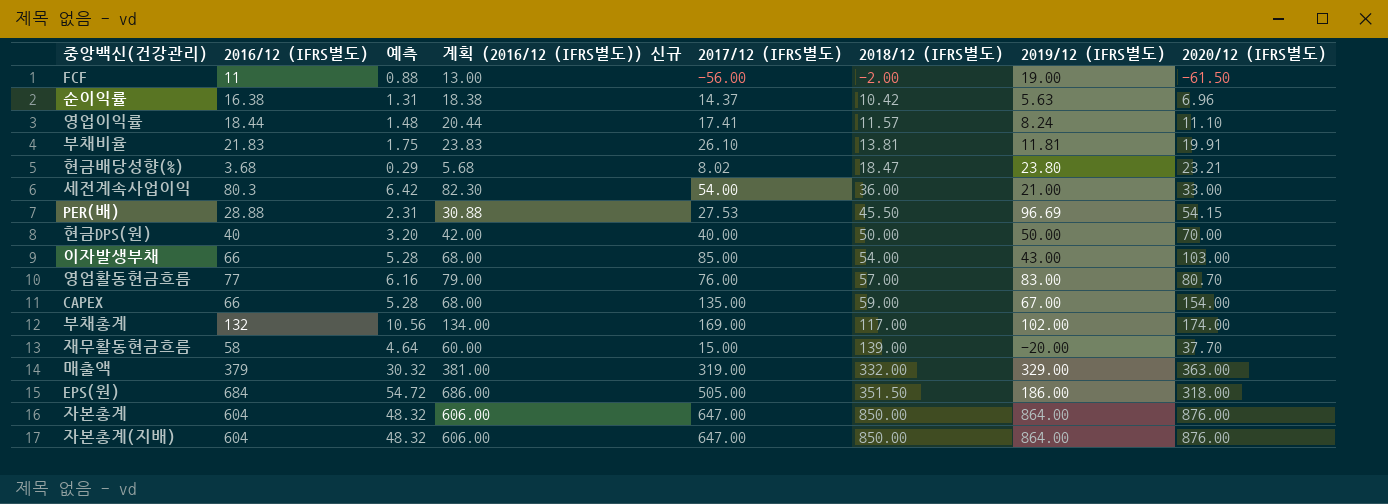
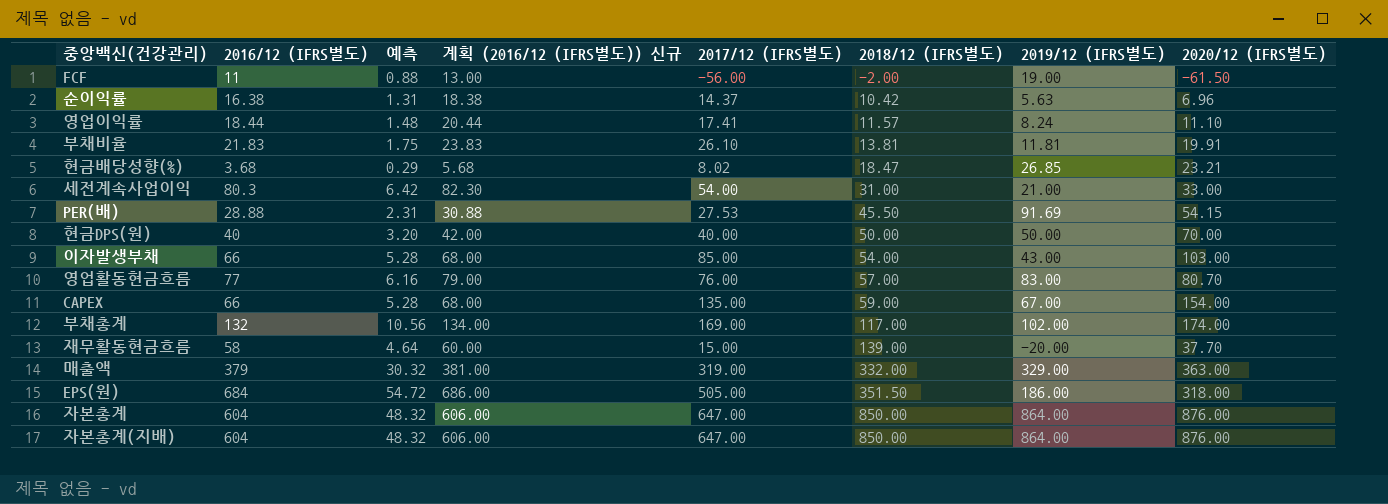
현금배당성향(%) | 2019/12 (IFRS별도): 23.80 -> 26.85
세전계속사업이익 | 2018/12 (IFRS별도): 36.00 -> 31.00
PER(배) | 2019/12 (IFRS별도): 96.69 -> 91.69

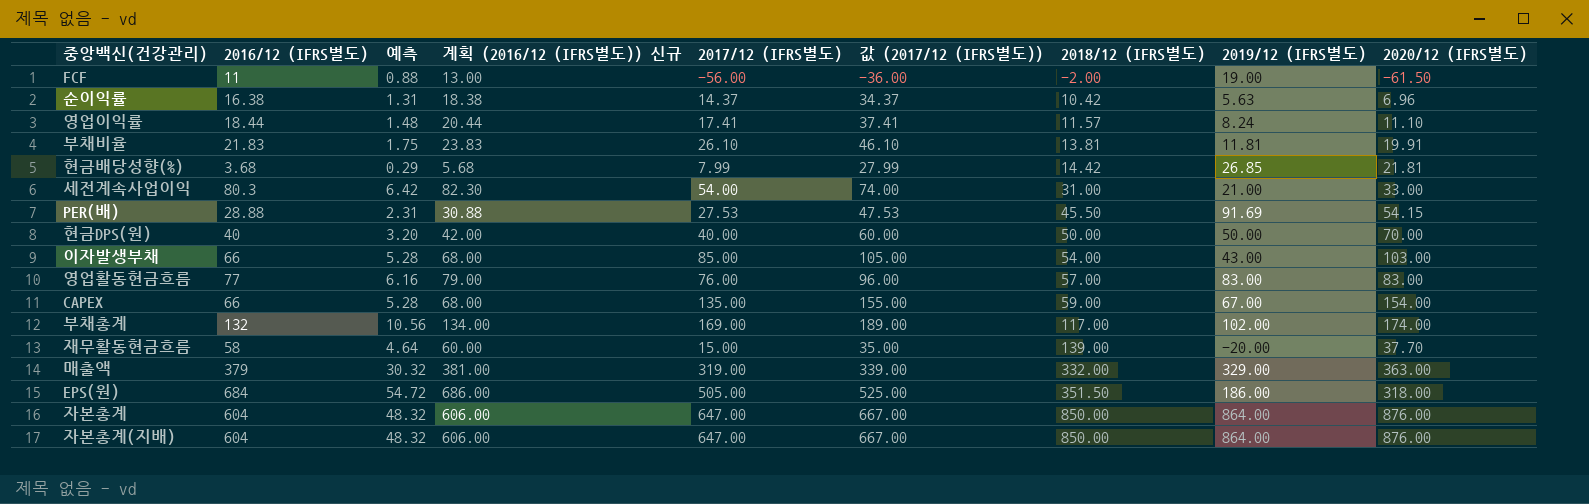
column 값 (2017/12 (IFRS별도)) | formula: none -> [2017/12 (IFRS별도)] + 20
현금배당성향(%) | 2017/12 (IFRS별도): 8.02 -> 7.99
현금배당성향(%) | 2018/12 (IFRS별도): 18.47 -> 14.42
현금배당성향(%) | 2020/12 (IFRS별도): 23.21 -> 21.81
영업활동현금흐름 | 2020/12 (IFRS별도): 80.70 -> 83.00

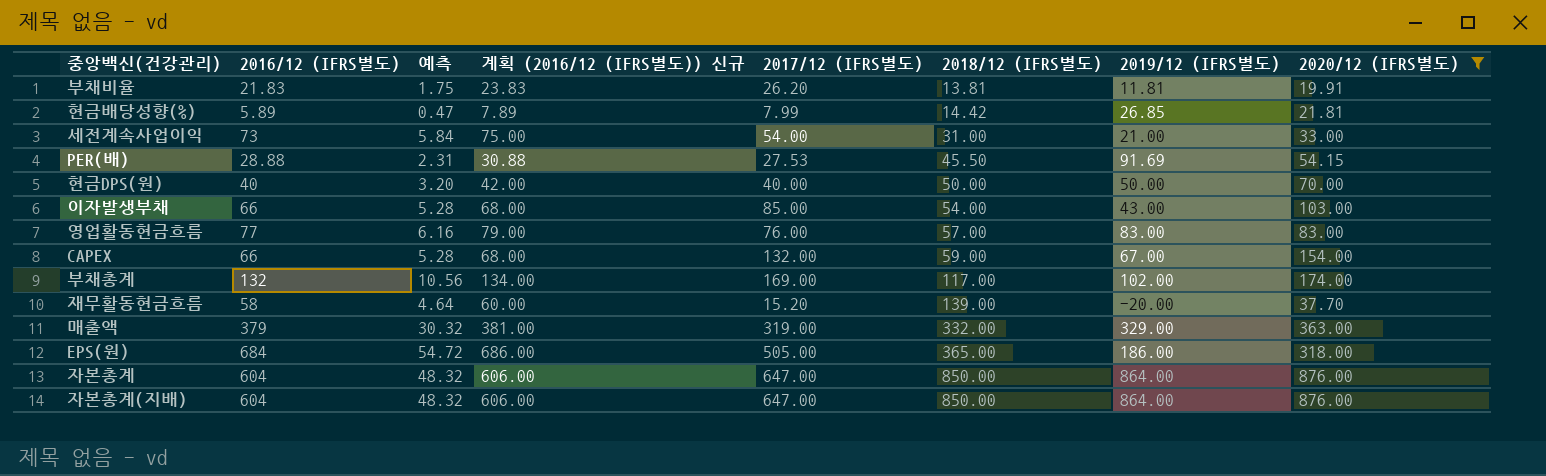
filter: none -> 2020/12 (IFRS별도) >= 19.91
column 값 (2017/12 (IFRS별도)) | formula: [2017/12 (IFRS별도)] + 20 -> none
부채비율 | 2017/12 (IFRS별도): 26.10 -> 26.20
현금배당성향(%) | 2016/12 (IFRS별도): 3.68 -> 5.89
현금배당성향(%) | 예측: 0.29 -> 0.47
현금배당성향(%) | 계획 (2016/12 (IFRS별도)) 신규: 5.68 -> 7.89
세전계속사업이익 | 2016/12 (IFRS별도): 80.3 -> 73
세전계속사업이익 | 예측: 6.42 -> 5.84
세전계속사업이익 | 계획 (2016/12 (IFRS별도)) 신규: 82.30 -> 75.00
CAPEX | 2017/12 (IFRS별도): 135.00 -> 132.00
재무활동현금흐름 | 2017/12 (IFRS별도): 15.00 -> 15.20
EPS(원) | 2018/12 (IFRS별도): 351.50 -> 365.00

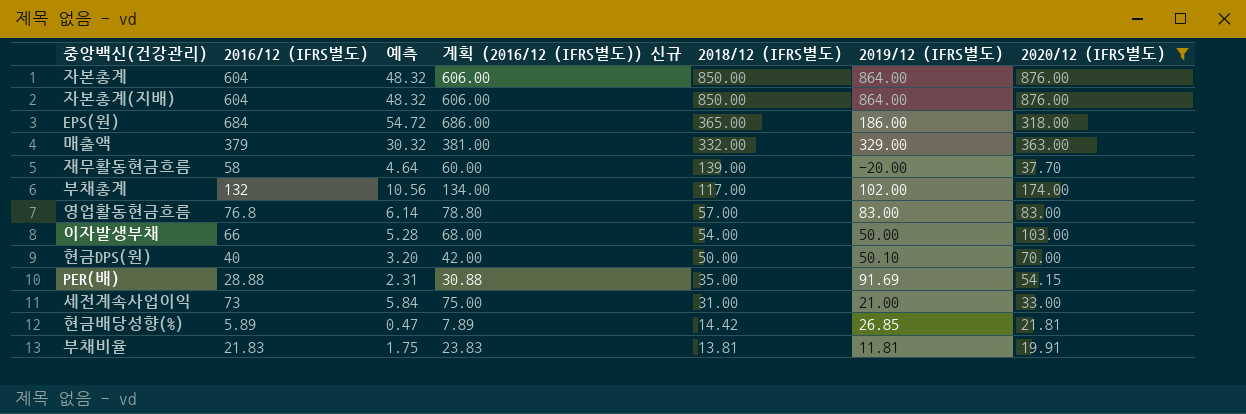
row order: 2018/12 (IFRS별도) ascending -> 2018/12 (IFRS별도) descending
column 2017/12 (IFRS별도) | position: 5 -> none
row CAPEX: 66 | 5.28 | 68.00 | 132.00 | 59.00 | 67.00 | 154.00 -> none
영업활동현금흐름 | 2016/12 (IFRS별도): 77 -> 76.8
영업활동현금흐름 | 예측: 6.16 -> 6.14
영업활동현금흐름 | 계획 (2016/12 (IFRS별도)) 신규: 79.00 -> 78.80
이자발생부채 | 2019/12 (IFRS별도): 43.00 -> 50.00
현금DPS(원) | 2019/12 (IFRS별도): 50.00 -> 50.10
PER(배) | 2018/12 (IFRS별도): 45.50 -> 35.00

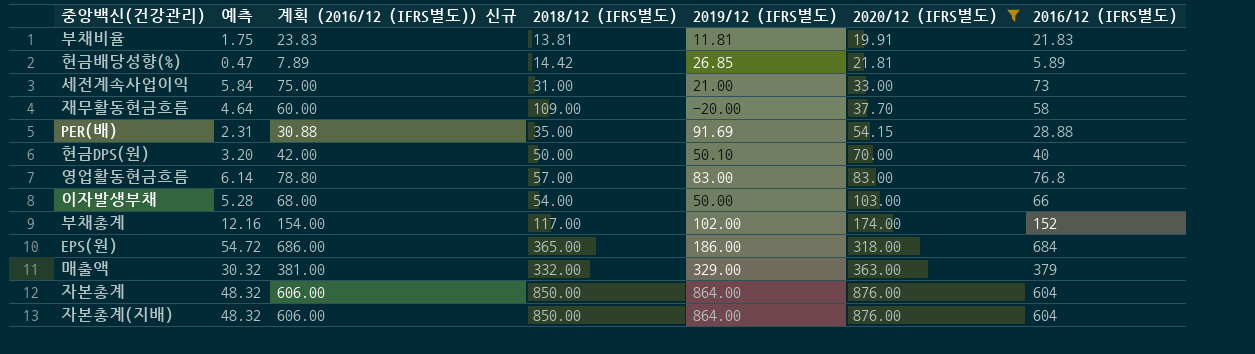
row order: 2018/12 (IFRS별도) descending -> 2020/12 (IFRS별도) ascending
column 2016/12 (IFRS별도) | position: 2 -> 7
재무활동현금흐름 | 2018/12 (IFRS별도): 139.00 -> 109.00
부채총계 | 예측: 10.56 -> 12.16
부채총계 | 계획 (2016/12 (IFRS별도)) 신규: 134.00 -> 154.00
부채총계 | 2016/12 (IFRS별도): 132 -> 152

